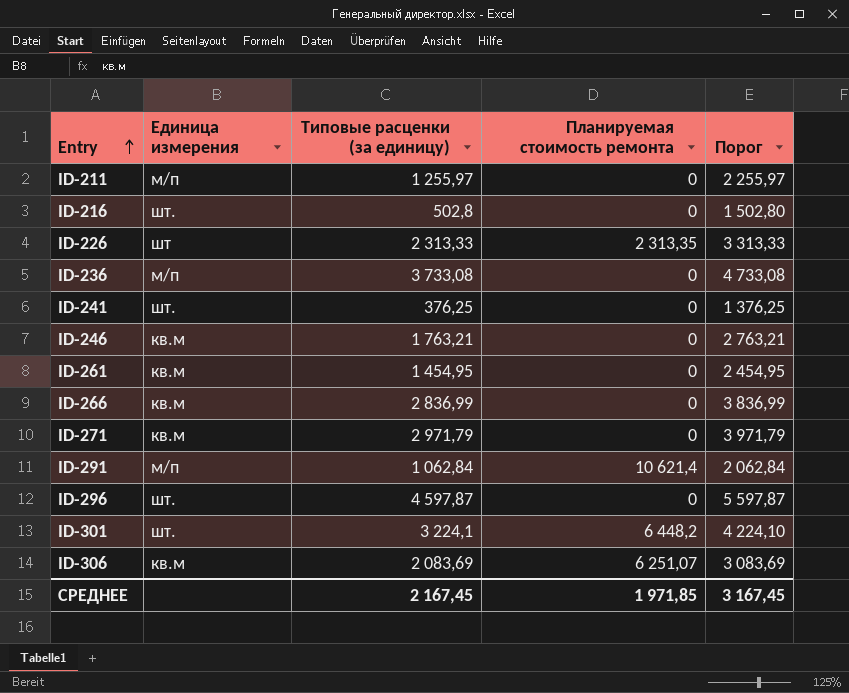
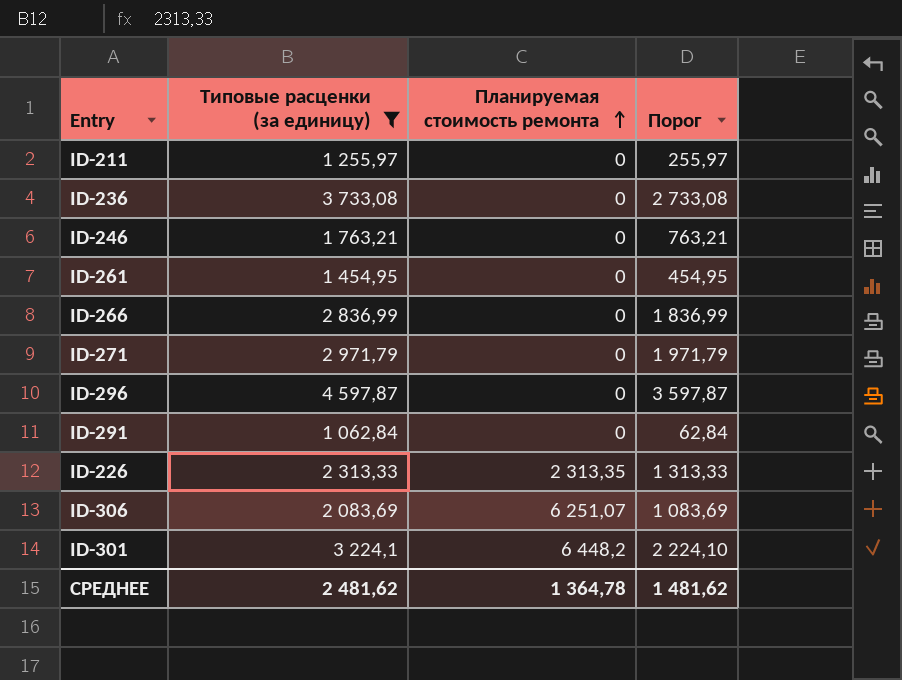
filter: none -> Типовые расценки (за единицу) >= 1 062,84
row order: Entry ascending -> Планируемая стоимость ремонта ascending
column Единица измерения | position: 2 -> none
column Порог | formula: [Типовые расценки (за единицу)] + 1000 -> [Типовые расценки (за единицу)] - 1000
ID-291 | Планируемая стоимость ремонта: 10 621,4 -> 0
СРЕДНЕЕ | Типовые расценки (за единицу): 2 167,45 -> 2 481,62
СРЕДНЕЕ | Планируемая стоимость ремонта: 1 971,85 -> 1 364,78
СРЕДНЕЕ | Порог: 3 167,45 -> 1 481,62

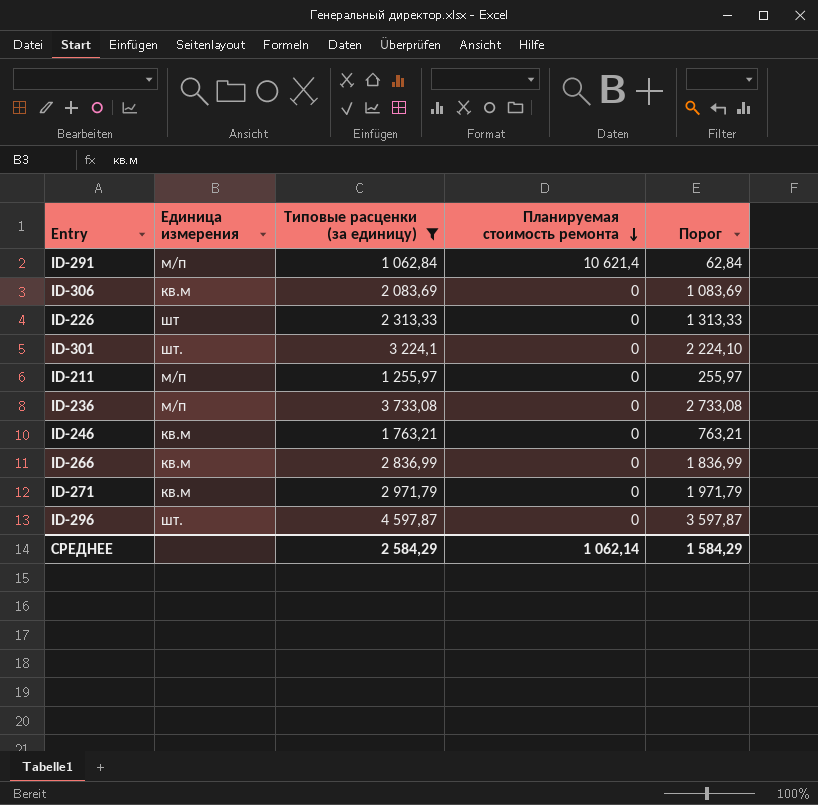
row order: Планируемая стоимость ремонта ascending -> Планируемая стоимость ремонта descending
column Единица измерения | position: none -> 2
row ID-261: 1 454,95 | 0 | 454,95 -> none
ID-291 | Планируемая стоимость ремонта: 0 -> 10 621,4
ID-306 | Планируемая стоимость ремонта: 6 251,07 -> 0
ID-226 | Планируемая стоимость ремонта: 2 313,35 -> 0
ID-301 | Планируемая стоимость ремонта: 6 448,2 -> 0
СРЕДНЕЕ | Типовые расценки (за единицу): 2 481,62 -> 2 584,29
СРЕДНЕЕ | Планируемая стоимость ремонта: 1 364,78 -> 1 062,14
СРЕДНЕЕ | Порог: 1 481,62 -> 1 584,29

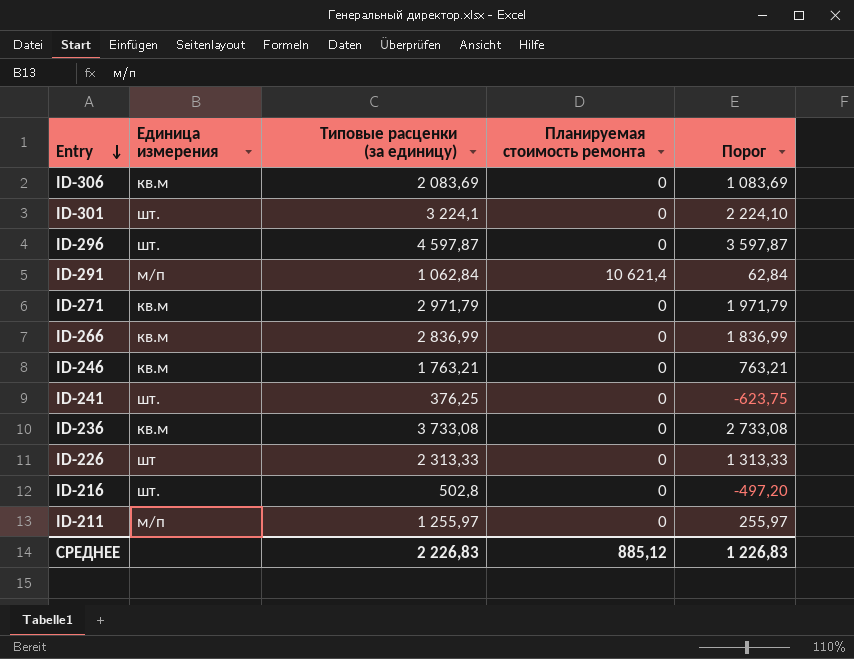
filter: Типовые расценки (за единицу) >= 1 062,84 -> none
row order: Планируемая стоимость ремонта descending -> Entry descending
ID-236 | Единица измерения: м/п -> кв.м
СРЕДНЕЕ | Типовые расценки (за единицу): 2 584,29 -> 2 226,83
СРЕДНЕЕ | Планируемая стоимость ремонта: 1 062,14 -> 885,12
СРЕДНЕЕ | Порог: 1 584,29 -> 1 226,83

